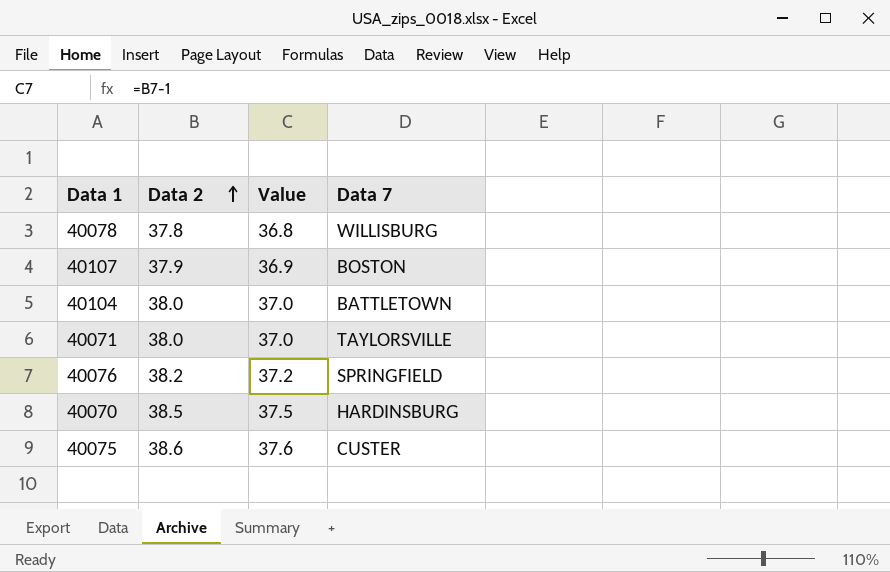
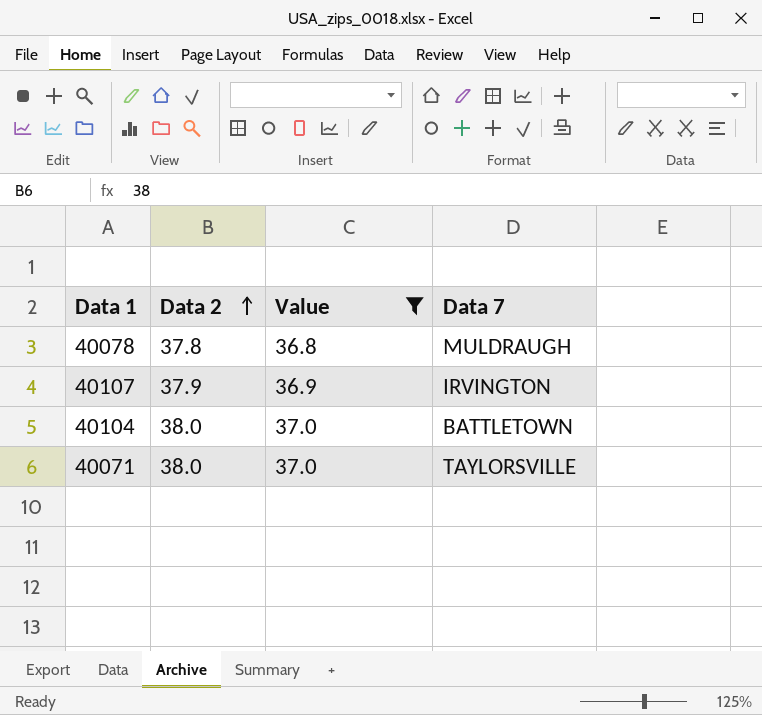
filter: none -> Value <= 37.0
40078 | Data 7: WILLISBURG -> MULDRAUGH
40107 | Data 7: BOSTON -> IRVINGTON

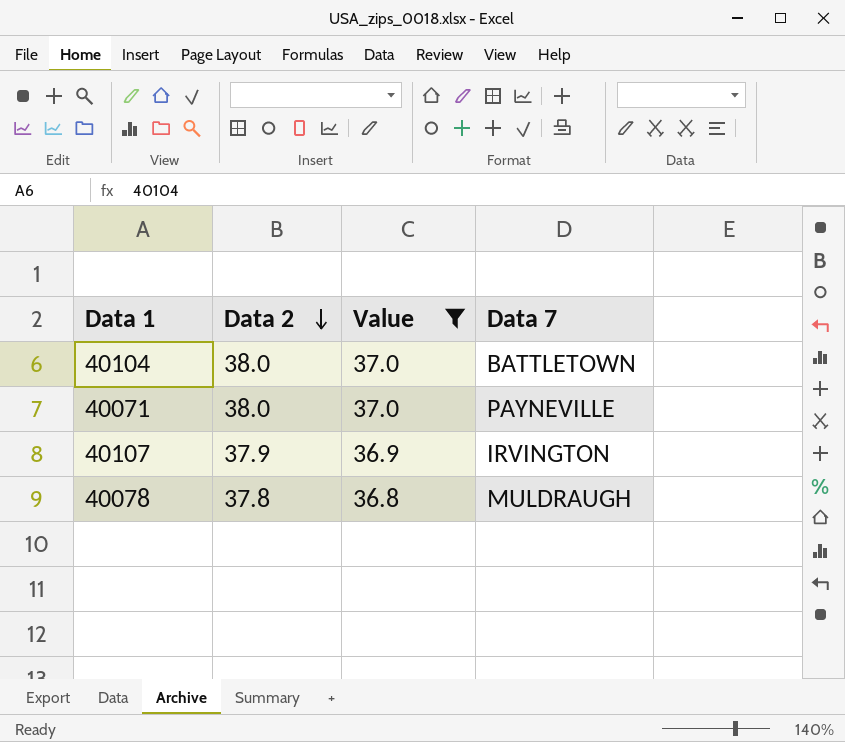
row order: Data 2 ascending -> Data 2 descending
40071 | Data 7: TAYLORSVILLE -> PAYNEVILLE

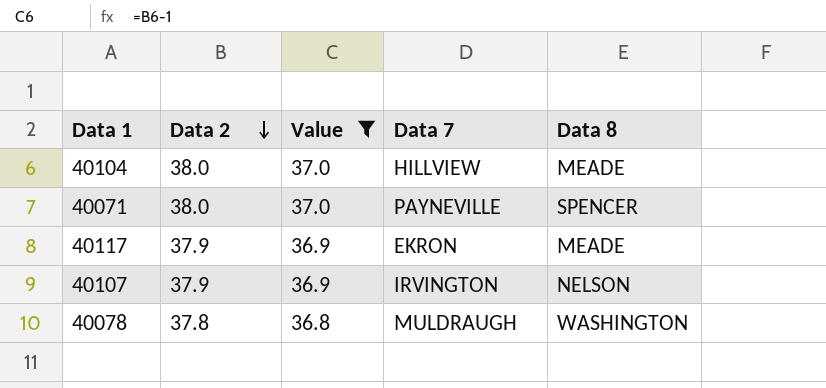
column Data 8 | position: none -> 5
40104 | Data 7: BATTLETOWN -> HILLVIEW
row 40117: none -> 37.9 | 36.9 | EKRON | MEADE

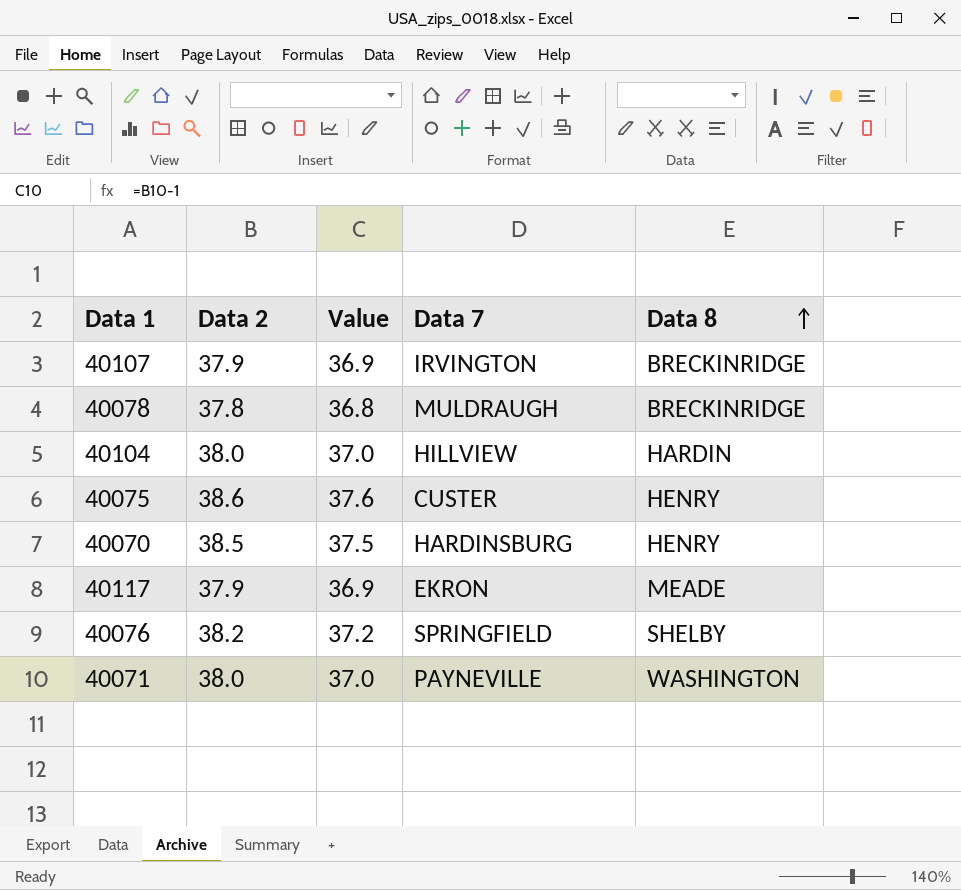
filter: Value <= 37.0 -> none
row order: Data 2 descending -> Data 8 ascending
40107 | Data 8: NELSON -> BRECKINRIDGE
40078 | Data 8: WASHINGTON -> BRECKINRIDGE
40104 | Data 8: MEADE -> HARDIN
40071 | Data 8: SPENCER -> WASHINGTON

